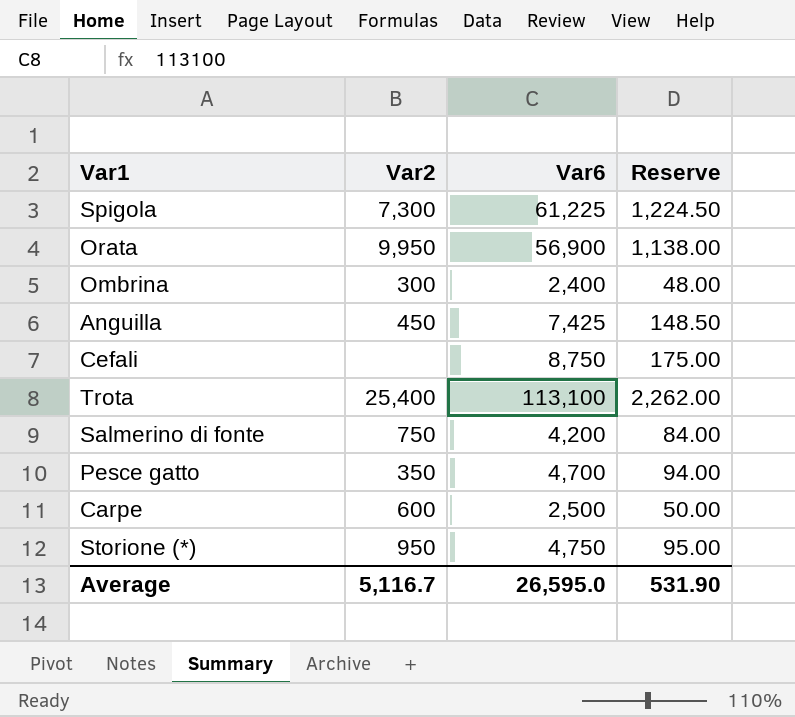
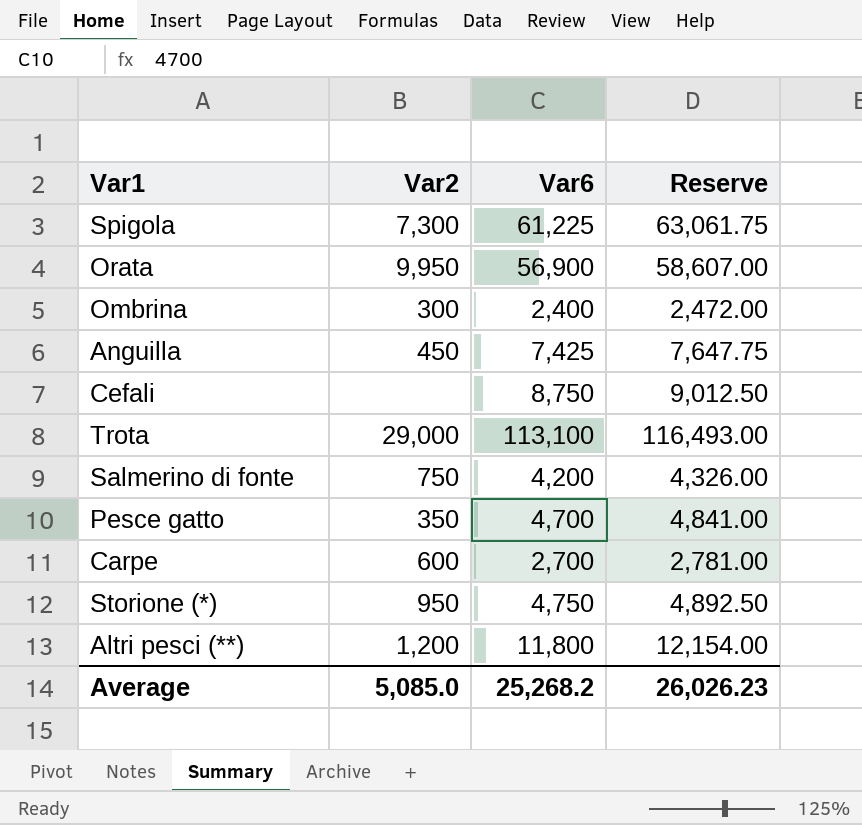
column Reserve | formula: [Var6] * 0.02 -> [Var6] * 1.03
Trota | Var2: 25,400 -> 29,000
Carpe | Var6: 2,500 -> 2,700
row Altri pesci (**): none -> 1,200 | 11,800 | 12,154.00
Average | Var2: 5,116.7 -> 5,085.0
Average | Var6: 26,595.0 -> 25,268.2
Average | Reserve: 531.90 -> 26,026.23

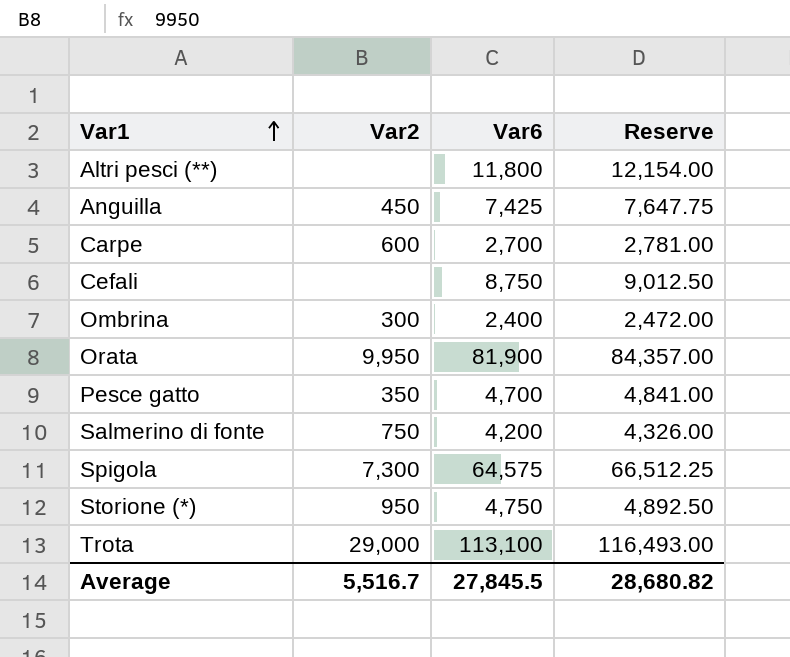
row order: none -> Var1 ascending
Altri pesci (**) | Var2: 1,200 -> none
Orata | Var6: 56,900 -> 81,900
Orata | Reserve: 58,607.00 -> 84,357.00
Spigola | Var6: 61,225 -> 64,575
Spigola | Reserve: 63,061.75 -> 66,512.25
Average | Var2: 5,085.0 -> 5,516.7
Average | Var6: 25,268.2 -> 27,845.5
Average | Reserve: 26,026.23 -> 28,680.82

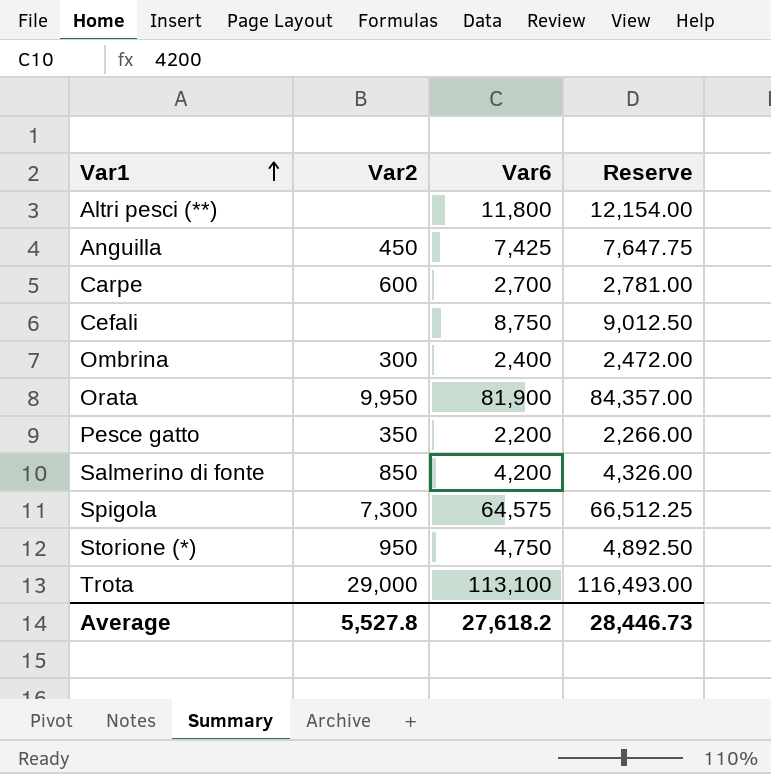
Pesce gatto | Var6: 4,700 -> 2,200
Pesce gatto | Reserve: 4,841.00 -> 2,266.00
Salmerino di fonte | Var2: 750 -> 850
Average | Var2: 5,516.7 -> 5,527.8
Average | Var6: 27,845.5 -> 27,618.2
Average | Reserve: 28,680.82 -> 28,446.73

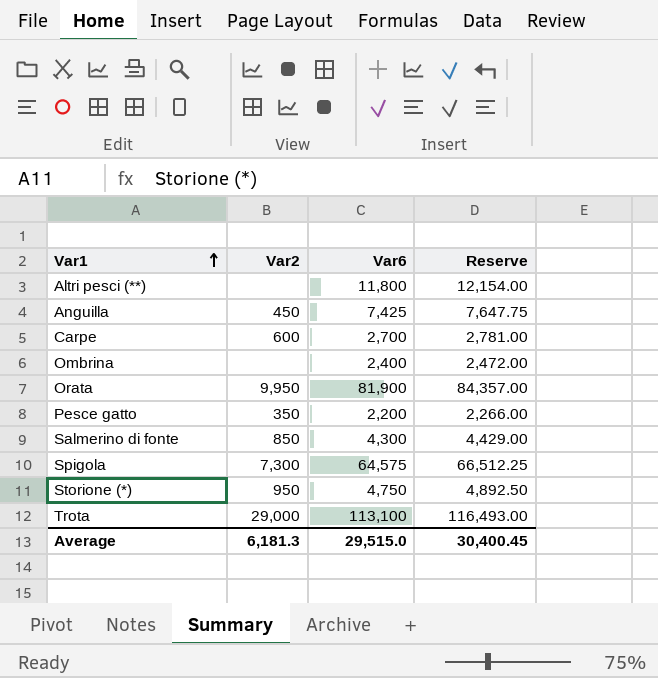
row Cefali: none | 8,750 | 9,012.50 -> none
Ombrina | Var2: 300 -> none
Salmerino di fonte | Var6: 4,200 -> 4,300
Salmerino di fonte | Reserve: 4,326.00 -> 4,429.00
Average | Var2: 5,527.8 -> 6,181.3
Average | Var6: 27,618.2 -> 29,515.0
Average | Reserve: 28,446.73 -> 30,400.45

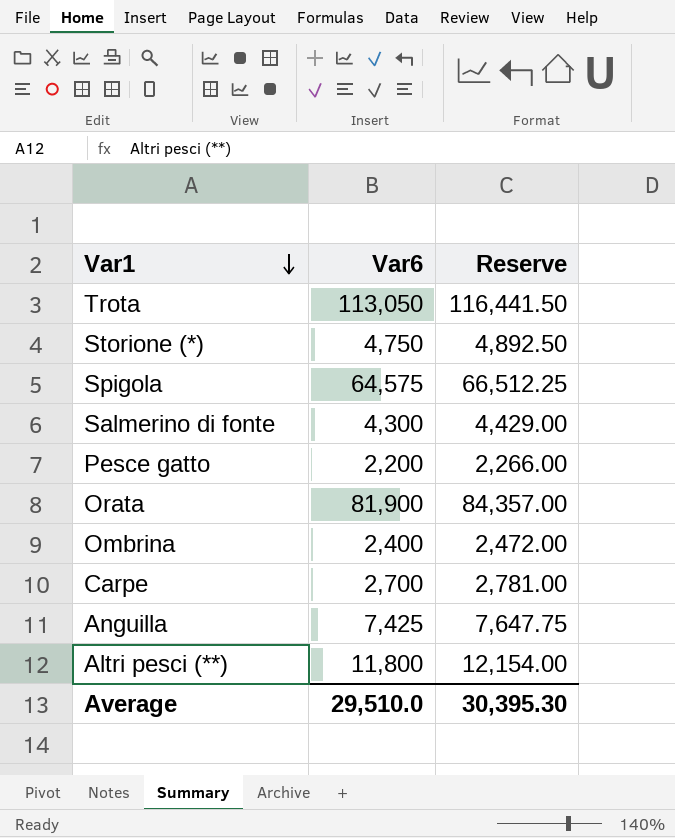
row order: Var1 ascending -> Var1 descending
column Var2 | position: 2 -> none
Trota | Var6: 113,100 -> 113,050
Trota | Reserve: 116,493.00 -> 116,441.50
Average | Var6: 29,515.0 -> 29,510.0
Average | Reserve: 30,400.45 -> 30,395.30

